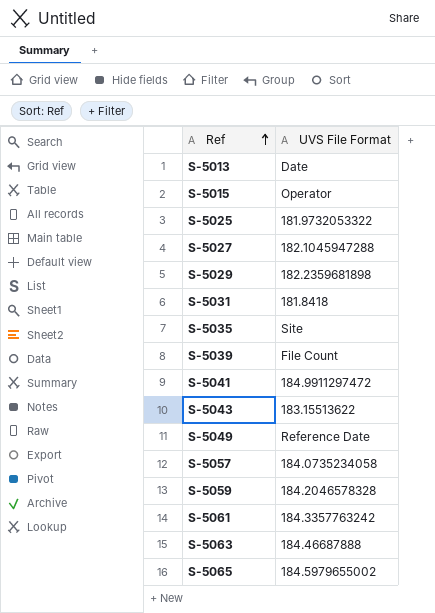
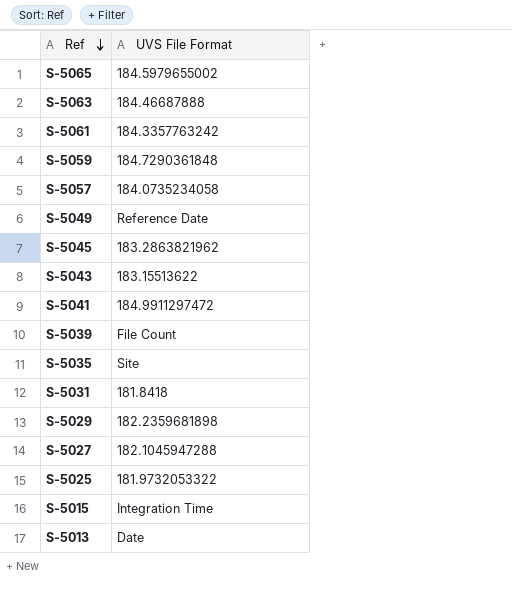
row order: Ref ascending -> Ref descending
S-5059 | UVS File Format: 184.2046578328 -> 184.7290361848
row S-5045: none -> 183.2863821962
S-5015 | UVS File Format: Operator -> Integration Time

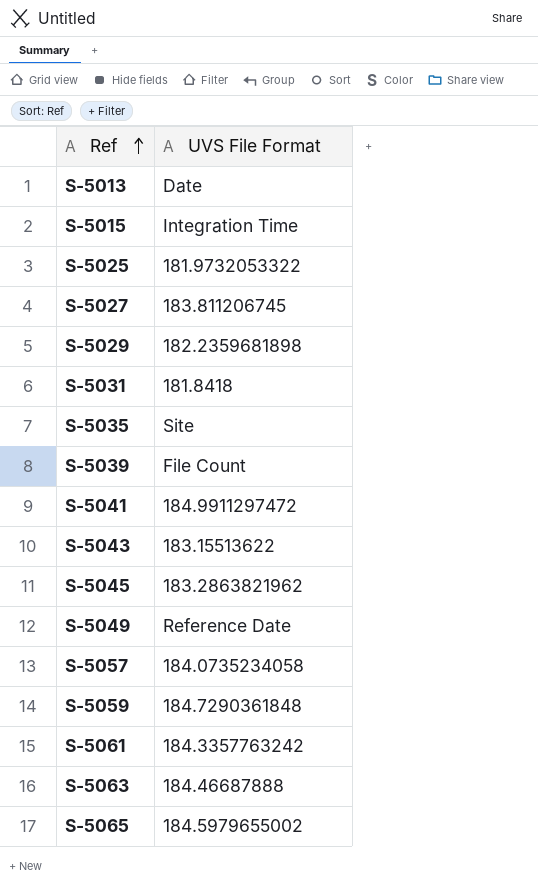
row order: Ref descending -> Ref ascending
S-5027 | UVS File Format: 182.1045947288 -> 183.811206745

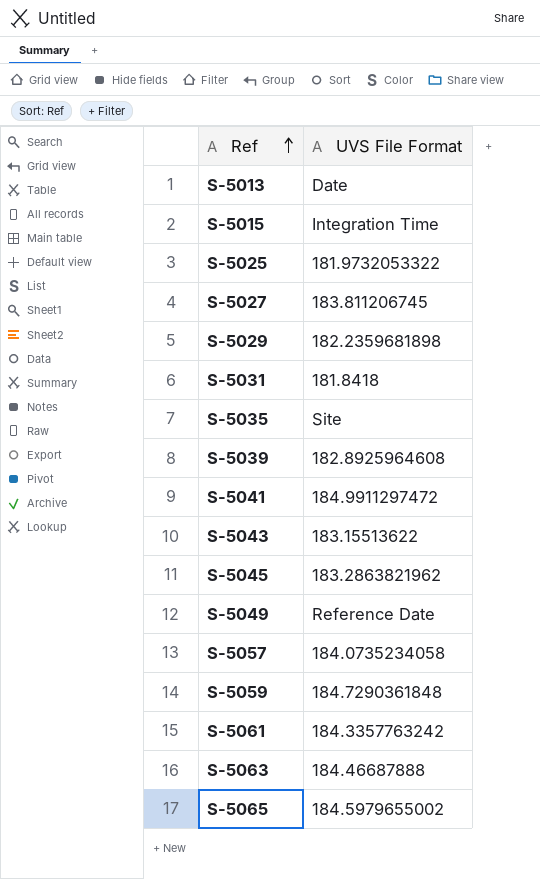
S-5039 | UVS File Format: File Count -> 182.8925964608

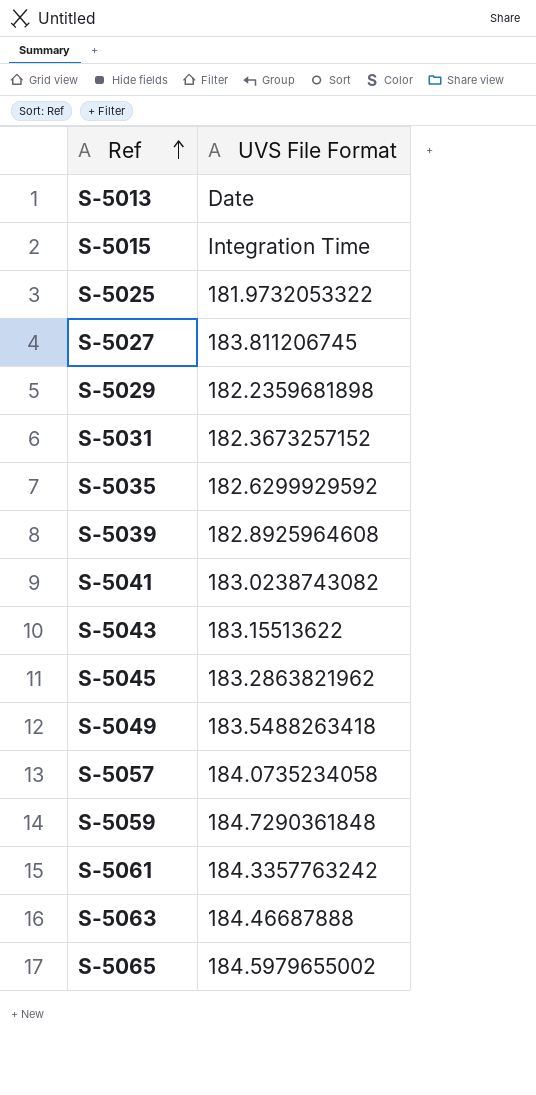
S-5031 | UVS File Format: 181.8418 -> 182.3673257152
S-5035 | UVS File Format: Site -> 182.6299929592
S-5041 | UVS File Format: 184.9911297472 -> 183.0238743082
S-5049 | UVS File Format: Reference Date -> 183.5488263418

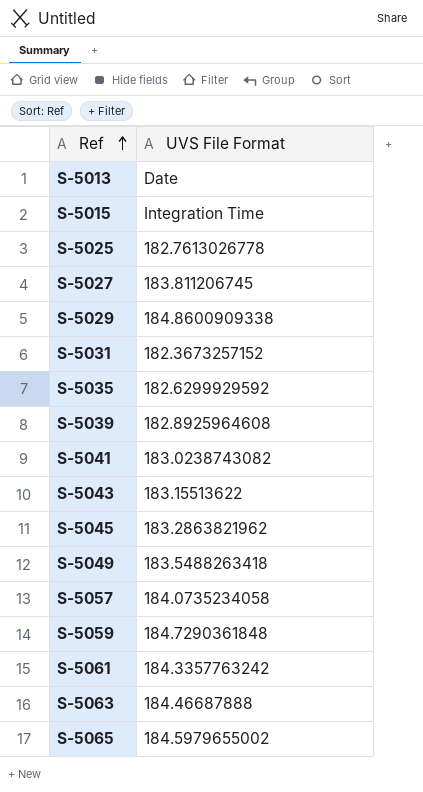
S-5025 | UVS File Format: 181.9732053322 -> 182.7613026778
S-5029 | UVS File Format: 182.2359681898 -> 184.8600909338

